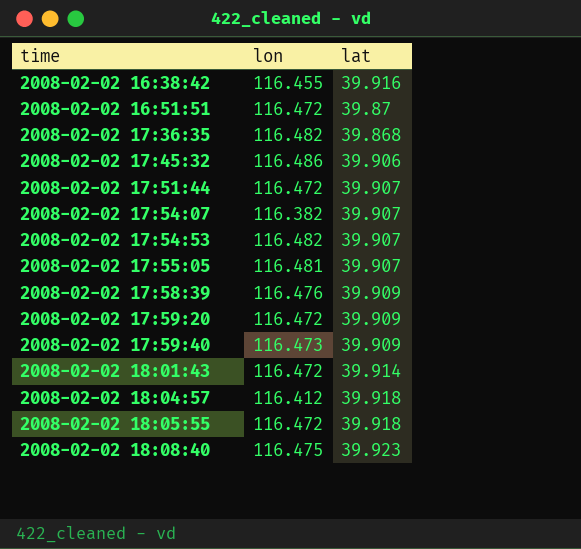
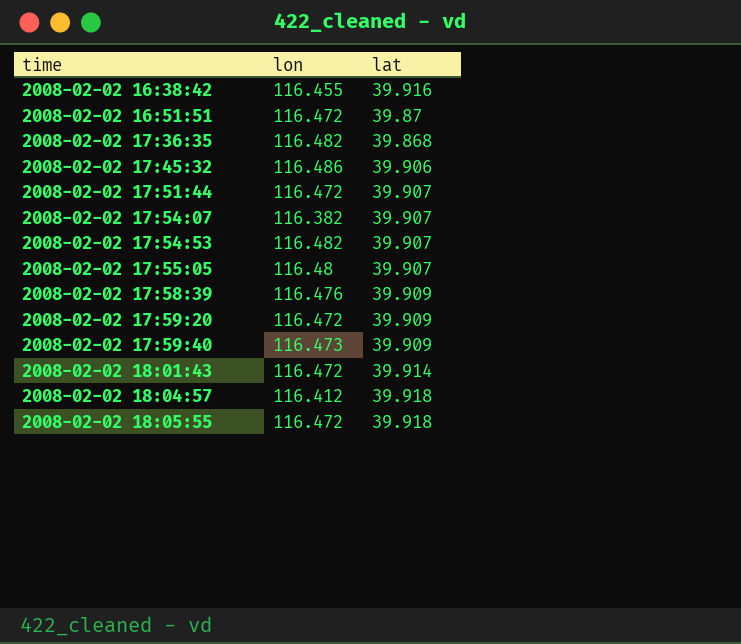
row 2008-02-02 18:08:40: 116.475 | 39.923 -> none
2008-02-02 17:55:05 | lon: 116.481 -> 116.48

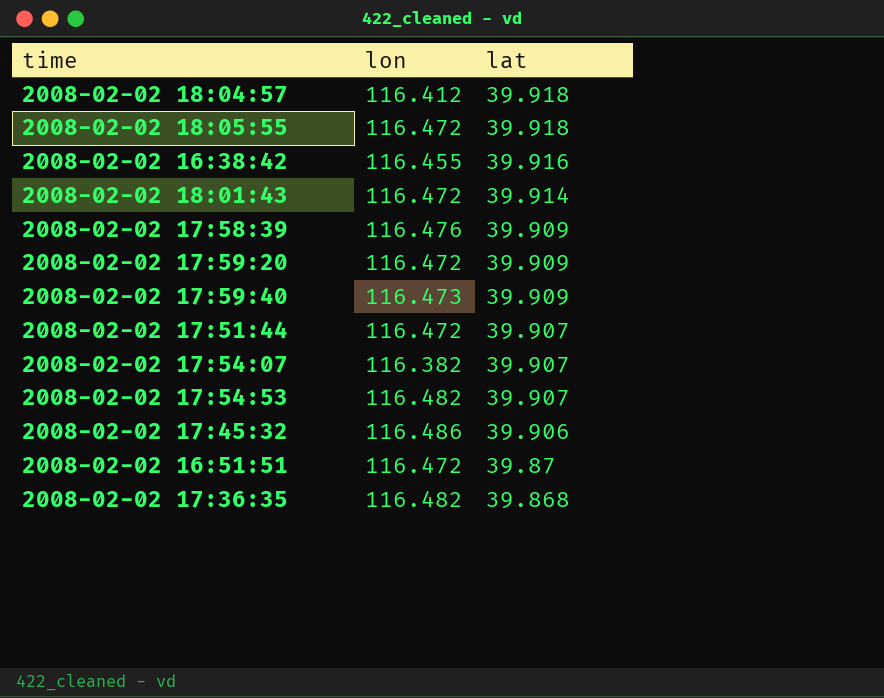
row order: time ascending -> lat descending
row 2008-02-02 17:55:05: 116.48 | 39.907 -> none

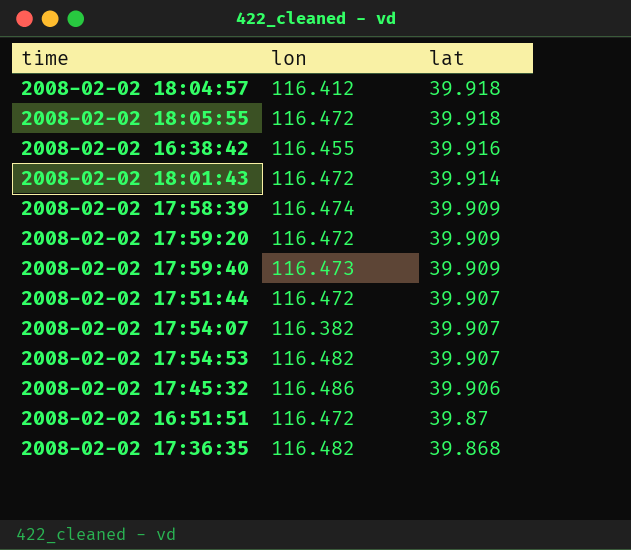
2008-02-02 17:58:39 | lon: 116.476 -> 116.474

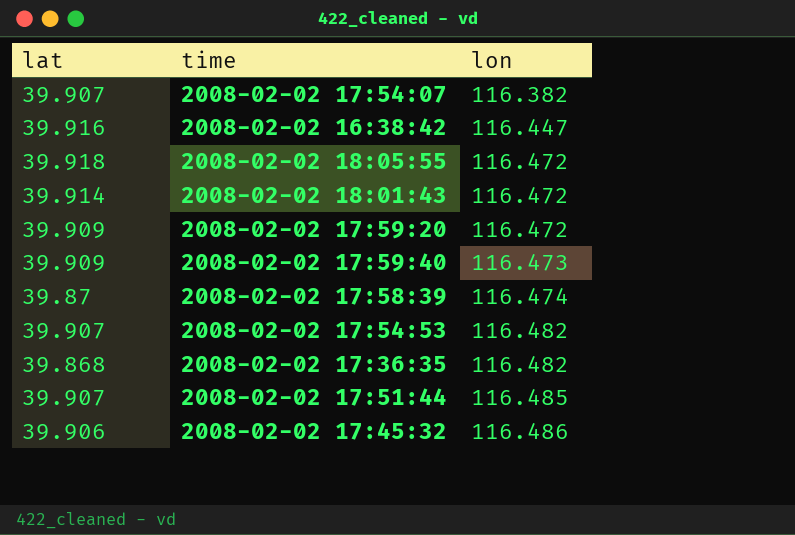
row order: lat descending -> lon ascending
column lat | position: 3 -> 1
row 2008-02-02 18:04:57: 116.412 | 39.918 -> none
row 2008-02-02 16:51:51: 116.472 | 39.87 -> none
2008-02-02 16:38:42 | lon: 116.455 -> 116.447
2008-02-02 17:58:39 | lat: 39.909 -> 39.87
2008-02-02 17:51:44 | lon: 116.472 -> 116.485

